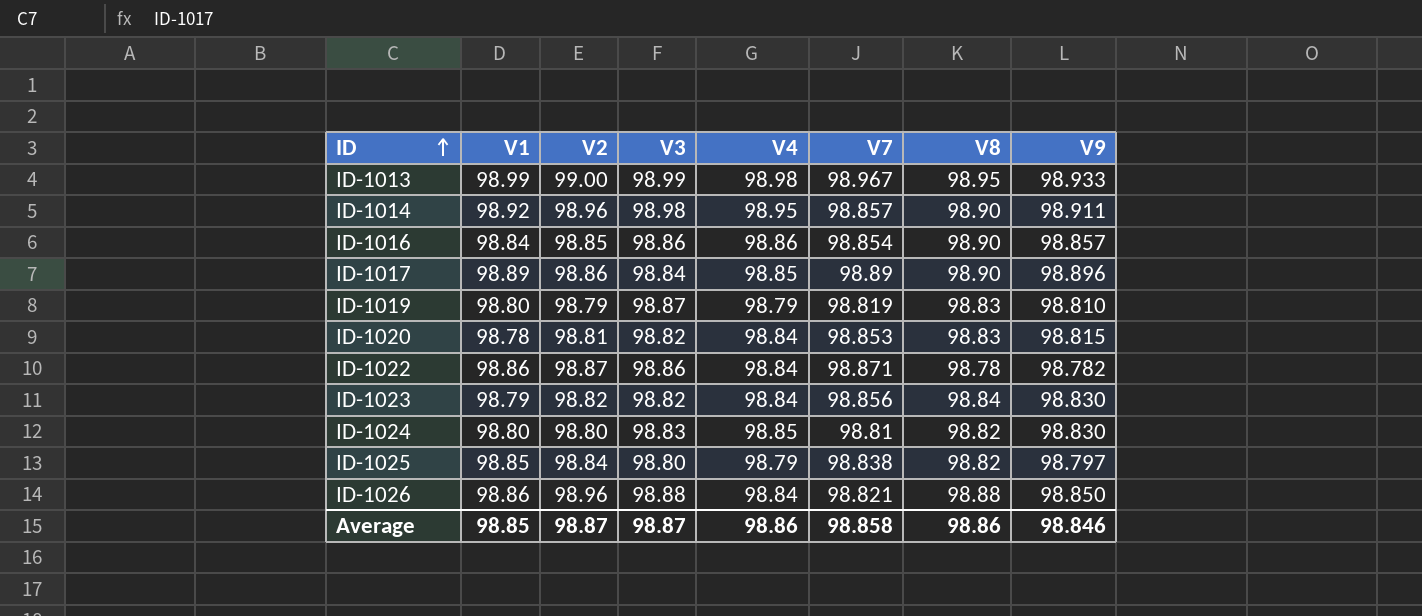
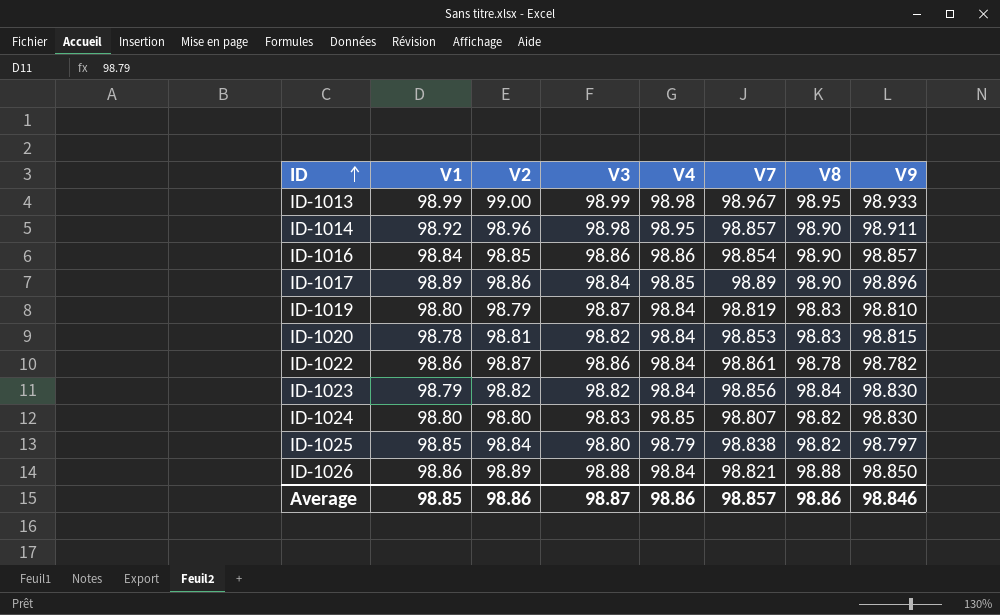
ID-1019 | V4: 98.79 -> 98.84
ID-1022 | V7: 98.871 -> 98.861
ID-1024 | V7: 98.81 -> 98.807
ID-1026 | V2: 98.96 -> 98.89
Average | V2: 98.87 -> 98.86
Average | V7: 98.858 -> 98.857

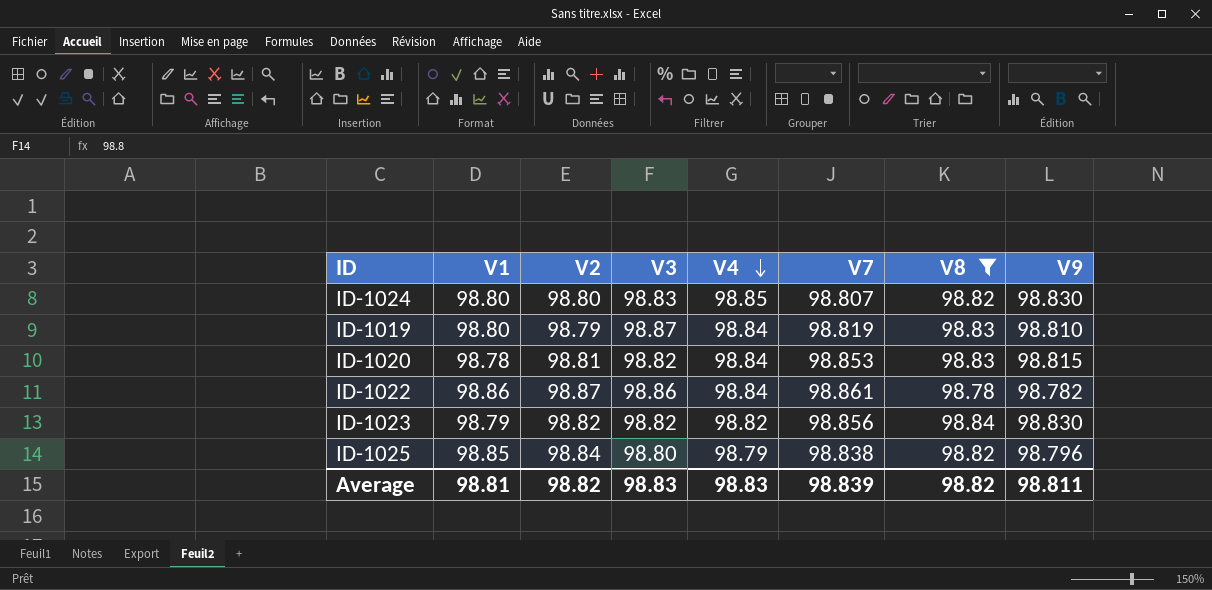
filter: none -> V8 <= 98.84
row order: ID ascending -> V4 descending
ID-1023 | V4: 98.84 -> 98.82
ID-1025 | V9: 98.797 -> 98.796
Average | V1: 98.85 -> 98.81
Average | V2: 98.86 -> 98.82
Average | V3: 98.87 -> 98.83
Average | V4: 98.86 -> 98.83
Average | V7: 98.857 -> 98.839
Average | V8: 98.86 -> 98.82
Average | V9: 98.846 -> 98.811

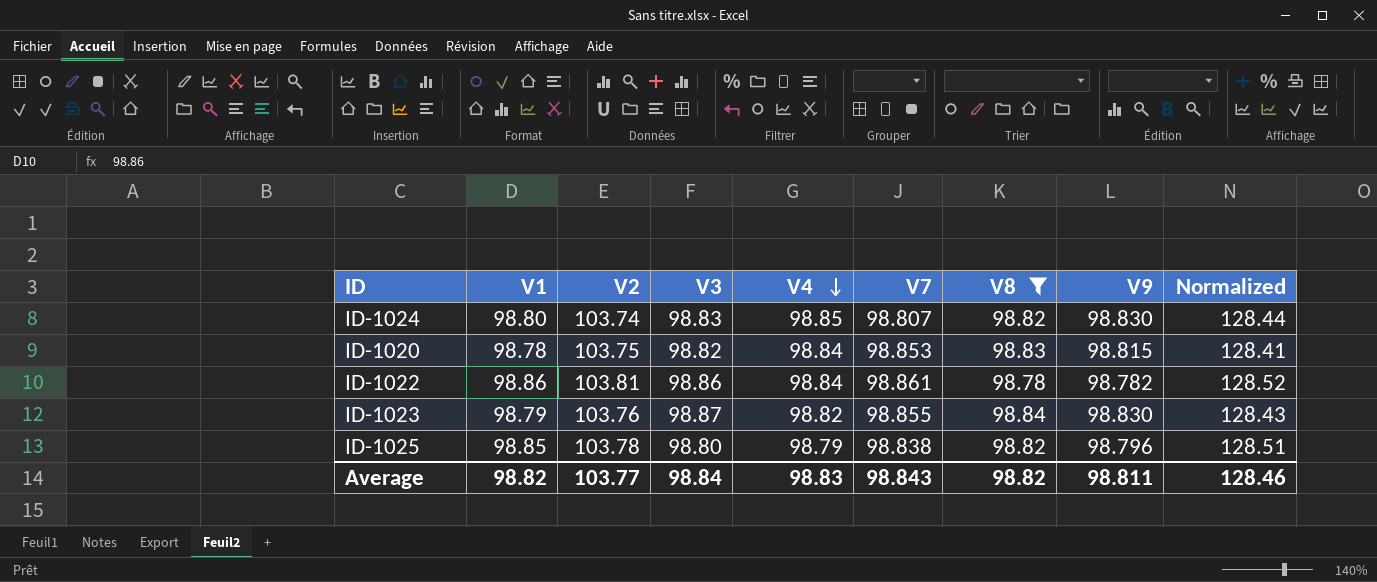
column Normalized | formula: none -> [V1] * 1.3
row ID-1019: 98.80 | 98.79 | 98.87 | 98.84 | 98.819 | 98.83 | 98.810 -> none
ID-1024 | V2: 98.80 -> 103.74
ID-1020 | V2: 98.81 -> 103.75
ID-1022 | V2: 98.87 -> 103.81
ID-1023 | V2: 98.82 -> 103.76
ID-1023 | V3: 98.82 -> 98.87
ID-1023 | V7: 98.856 -> 98.855
ID-1025 | V2: 98.84 -> 103.78
Average | V1: 98.81 -> 98.82
Average | V2: 98.82 -> 103.77
Average | V3: 98.83 -> 98.84
Average | V7: 98.839 -> 98.843

